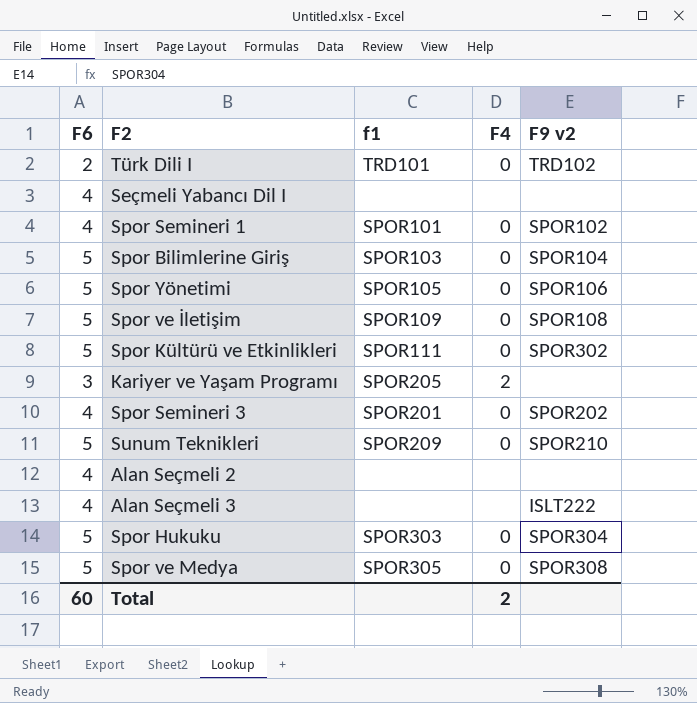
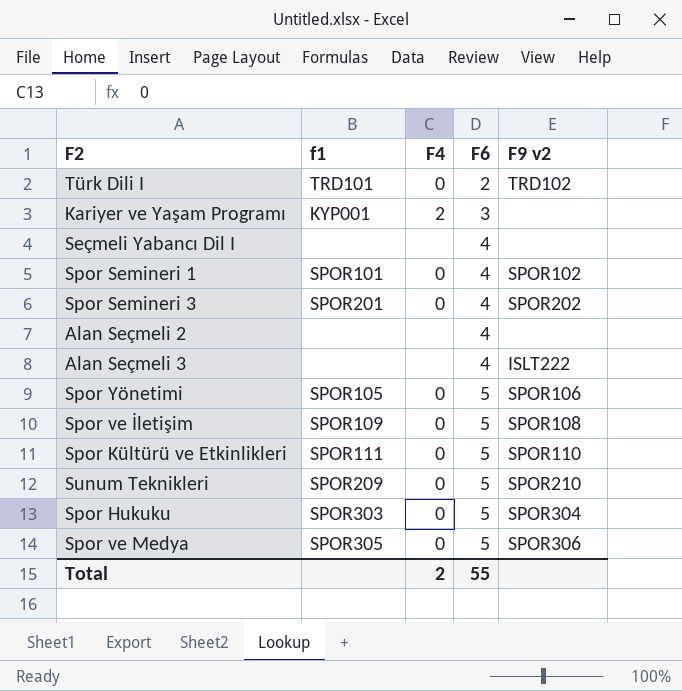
row order: none -> F6 ascending
column F6 | position: 1 -> 4
row Spor Bilimlerine Giriş: 5 | SPOR103 | 0 | SPOR104 -> none
Kariyer ve Yaşam Programı | f1: SPOR205 -> KYP001
Spor Kültürü ve Etkinlikleri | F9 v2: SPOR302 -> SPOR110
Spor ve Medya | F9 v2: SPOR308 -> SPOR306
Total | F6: 60 -> 55

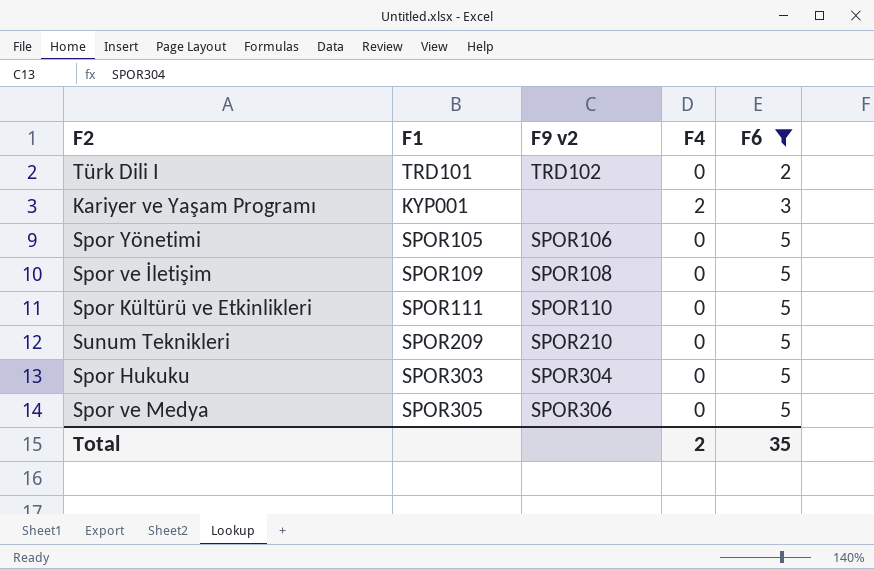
filter: none -> F6 != 4
column name: f1 -> F1
column F9 v2 | position: 5 -> 3
Total | F6: 55 -> 35

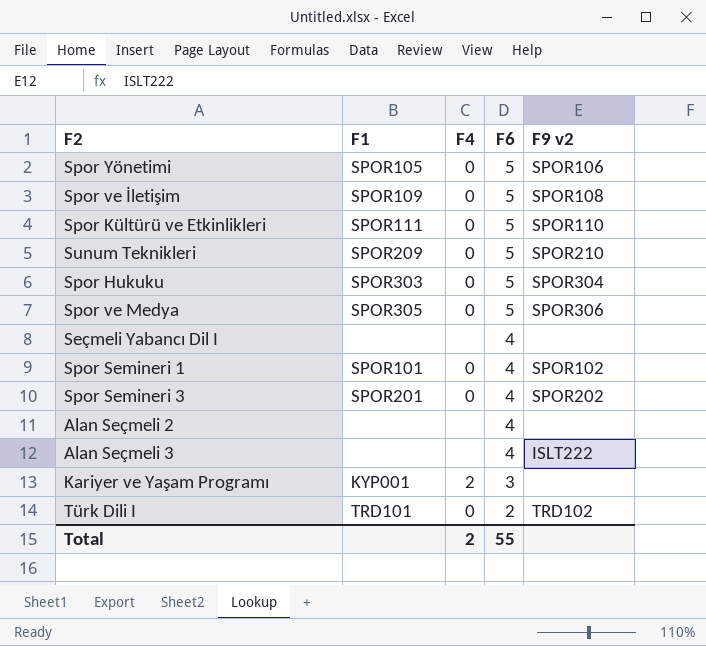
filter: F6 != 4 -> none
row order: F6 ascending -> F6 descending
column F9 v2 | position: 3 -> 5
Total | F6: 35 -> 55

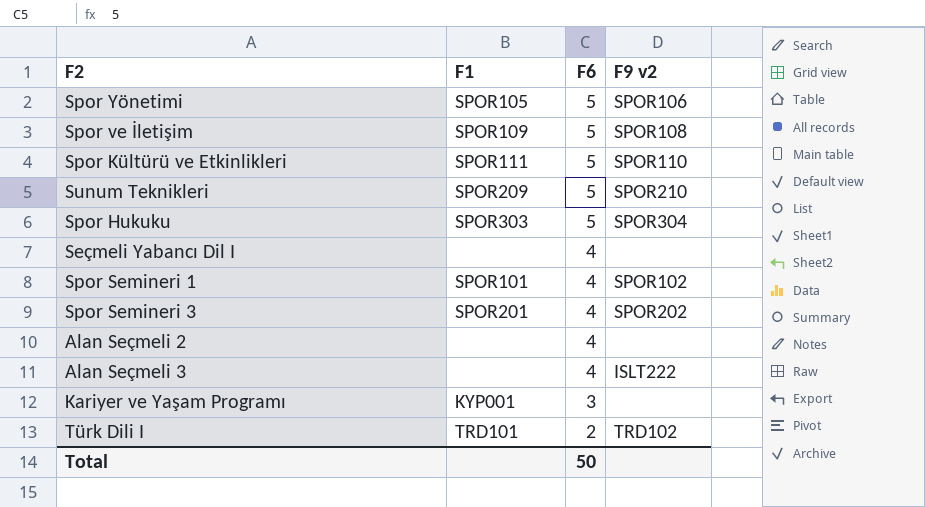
column F4 | position: 3 -> none
row Spor ve Medya: SPOR305 | 0 | 5 | SPOR306 -> none
Total | F6: 55 -> 50

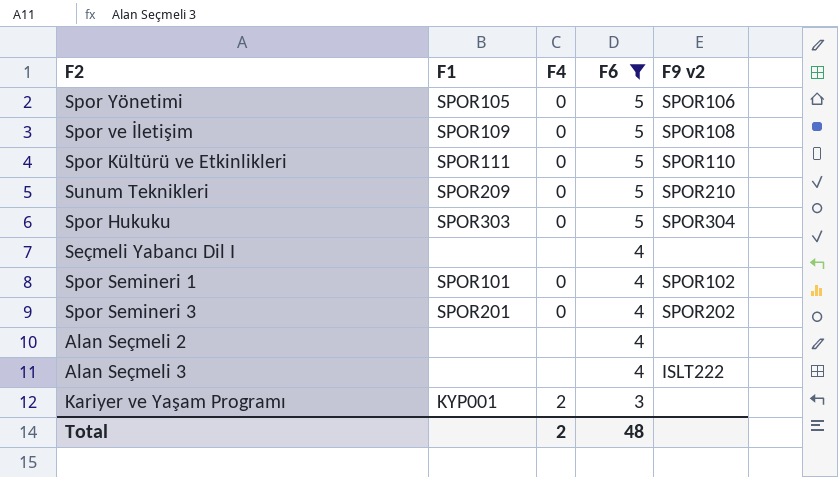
filter: none -> F6 != 2
column F4 | position: none -> 3
Total | F6: 50 -> 48

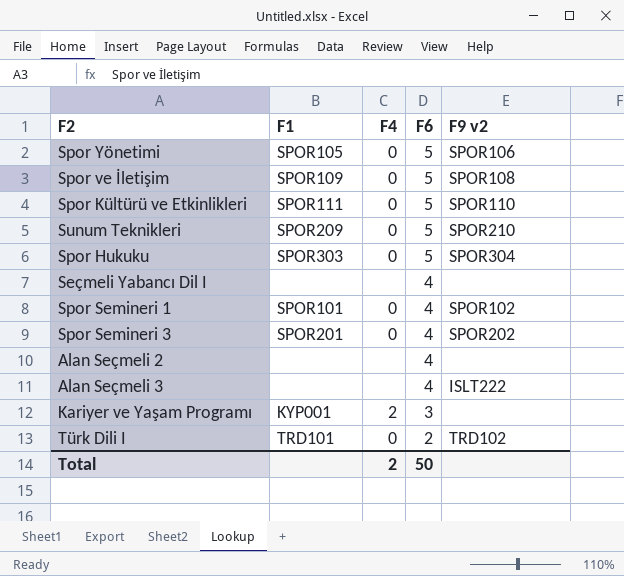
filter: F6 != 2 -> none
Total | F6: 48 -> 50

